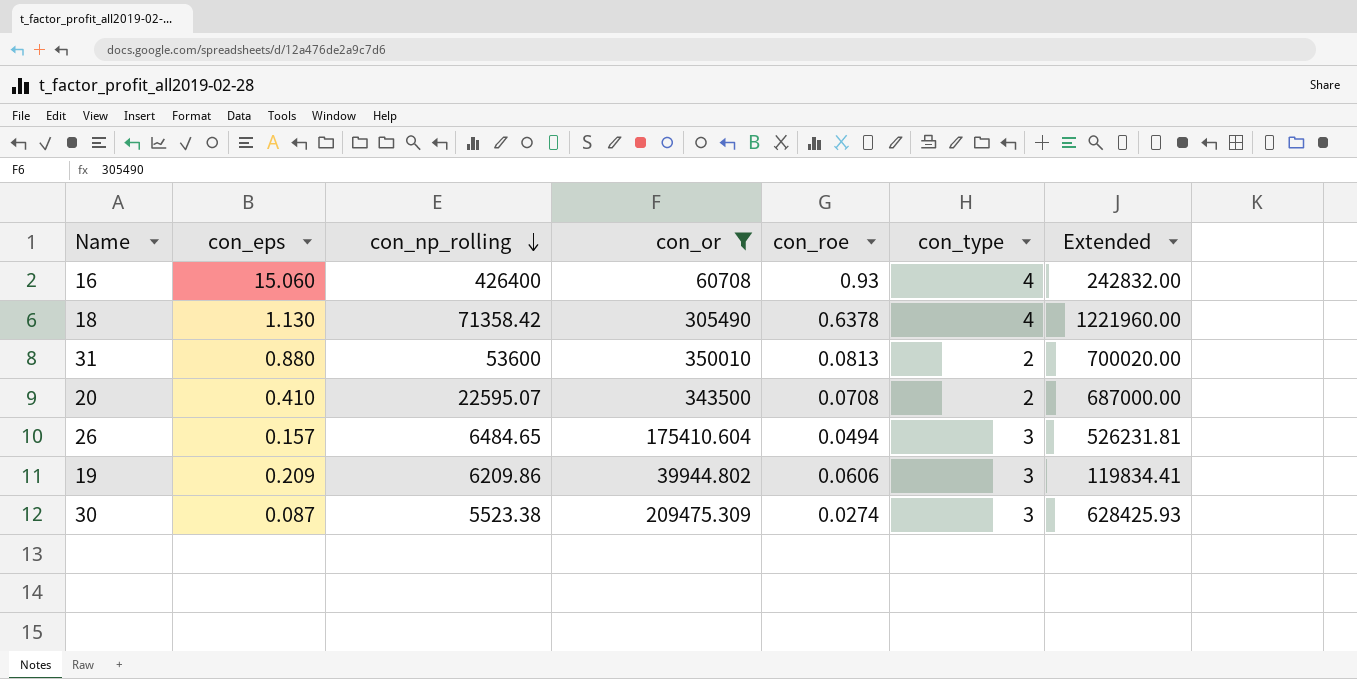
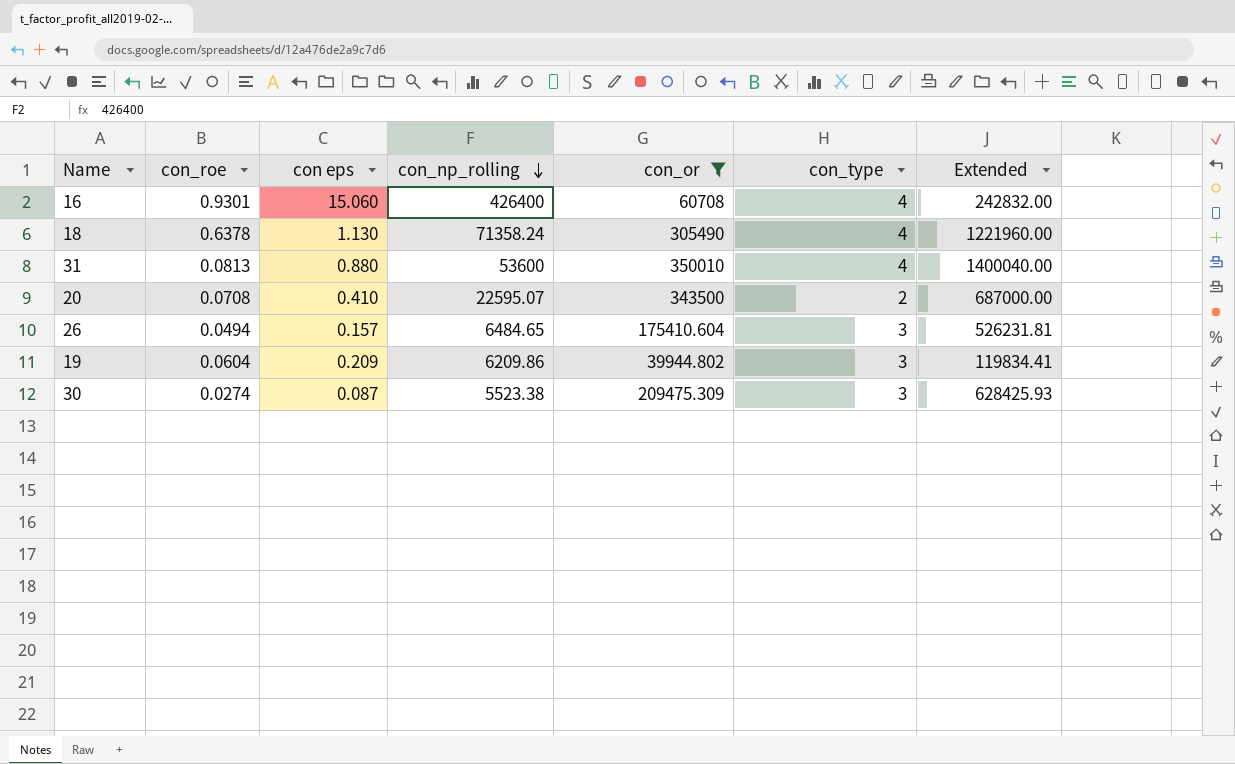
column con_roe | position: 5 -> 2
column name: con_eps -> con eps
16 | con_roe: 0.93 -> 0.9301
18 | con_np_rolling: 71358.42 -> 71358.24
31 | con_type: 2 -> 4
31 | Extended: 700020.00 -> 1400040.00
19 | con_roe: 0.0606 -> 0.0604

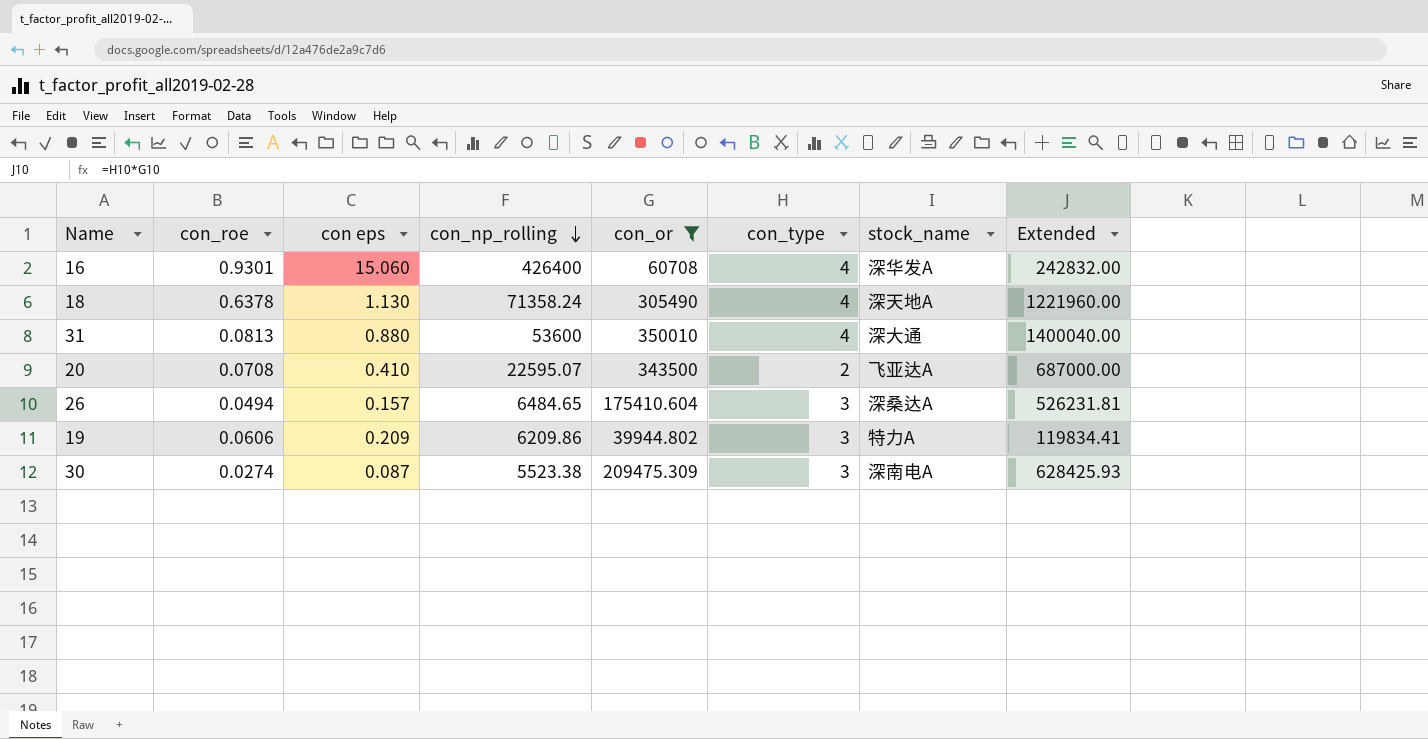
column stock_name | position: none -> 7
19 | con_roe: 0.0604 -> 0.0606

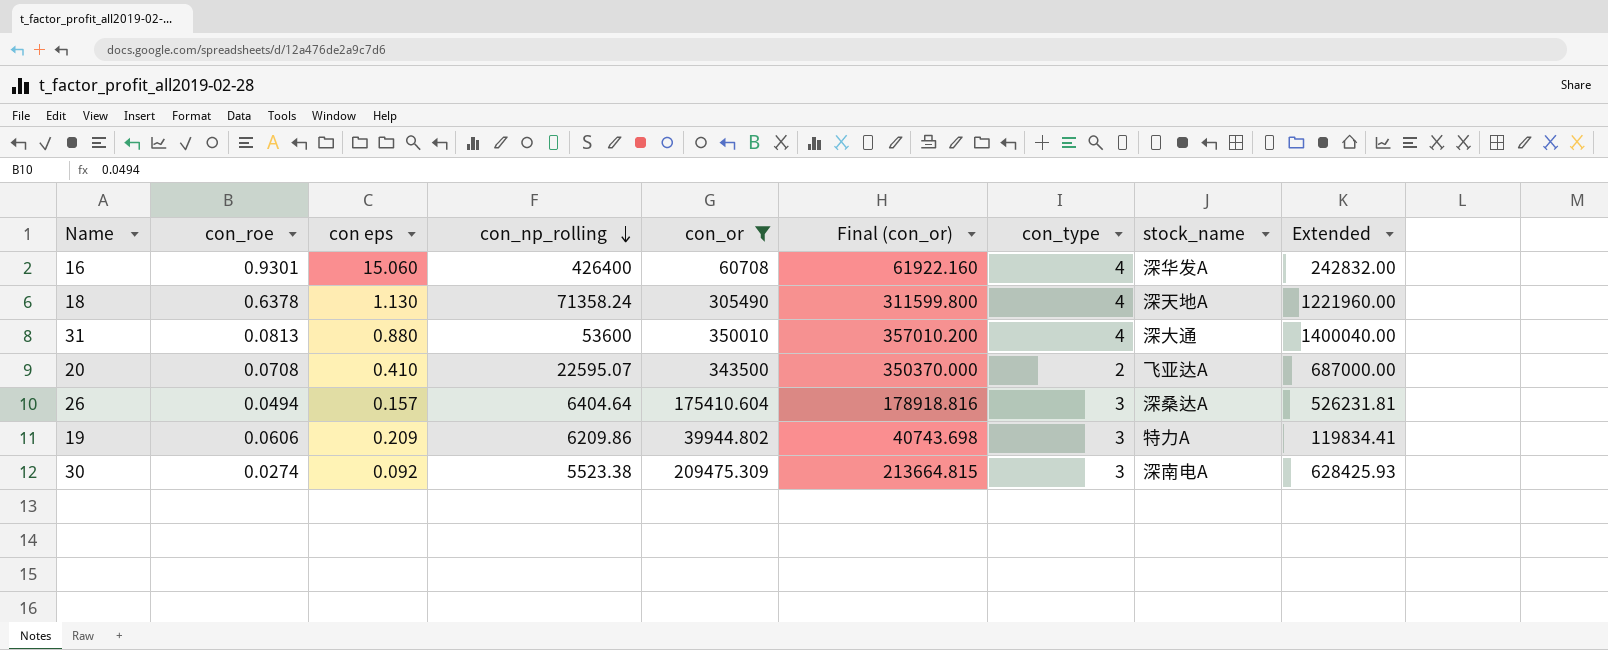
column Final (con_or) | formula: none -> [con_or] * 1.02
26 | con_np_rolling: 6484.65 -> 6404.64
30 | con eps: 0.087 -> 0.092

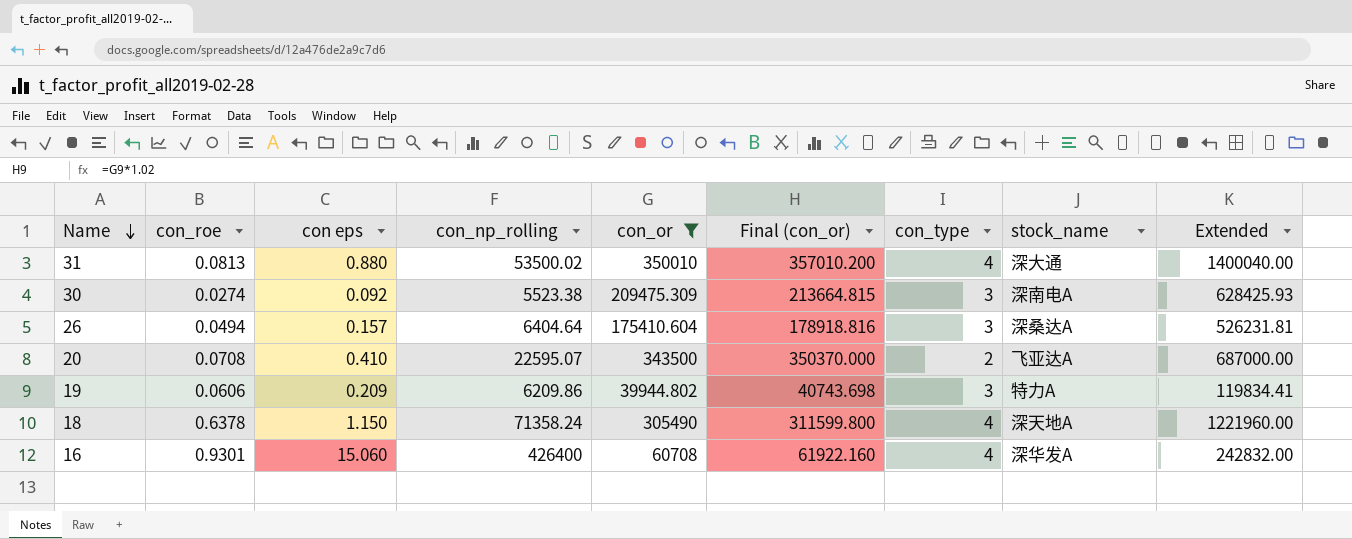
row order: con_np_rolling descending -> Name descending
31 | con_np_rolling: 53600 -> 53500.02
18 | con eps: 1.130 -> 1.150

